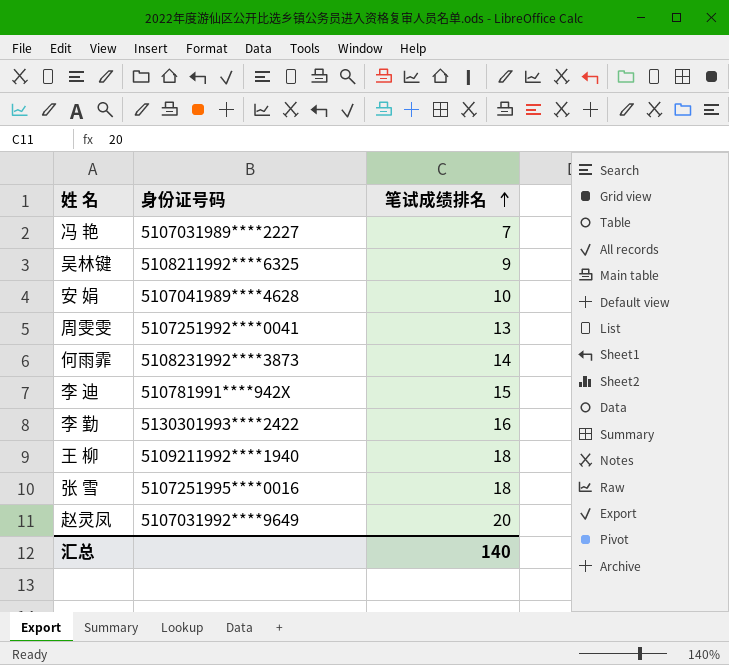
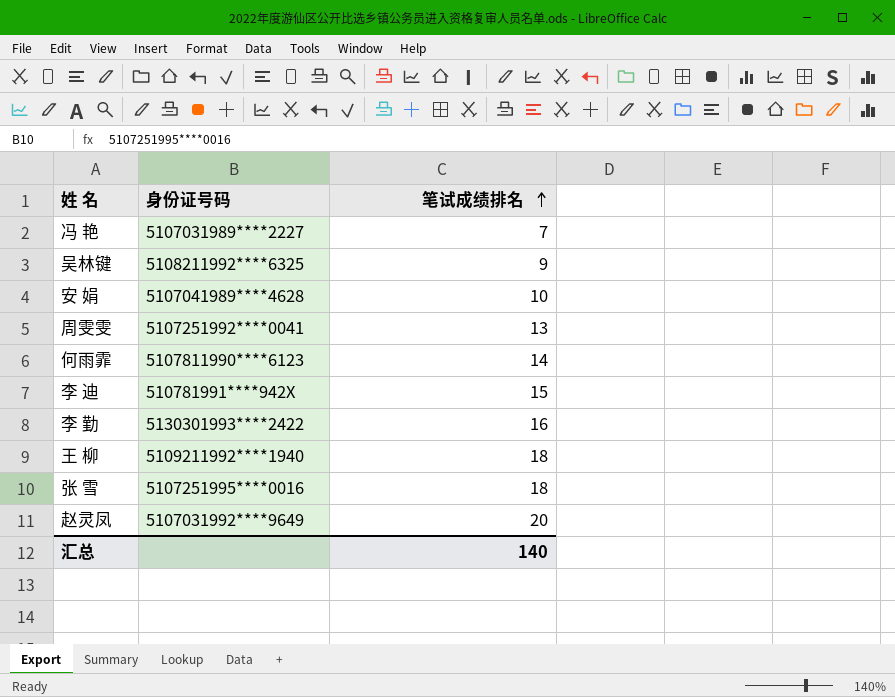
何雨霏 | 身份证号码: 5108231992****3873 -> 5107811990****6123

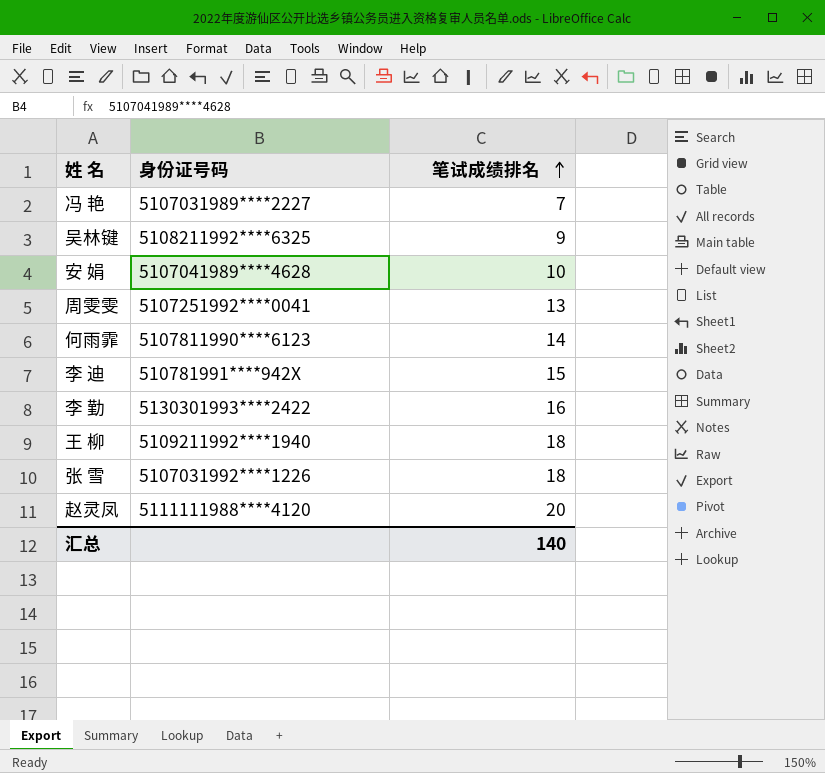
张 雪 | 身份证号码: 5107251995****0016 -> 5107031992****1226
赵灵凤 | 身份证号码: 5107031992****9649 -> 5111111988****4120

